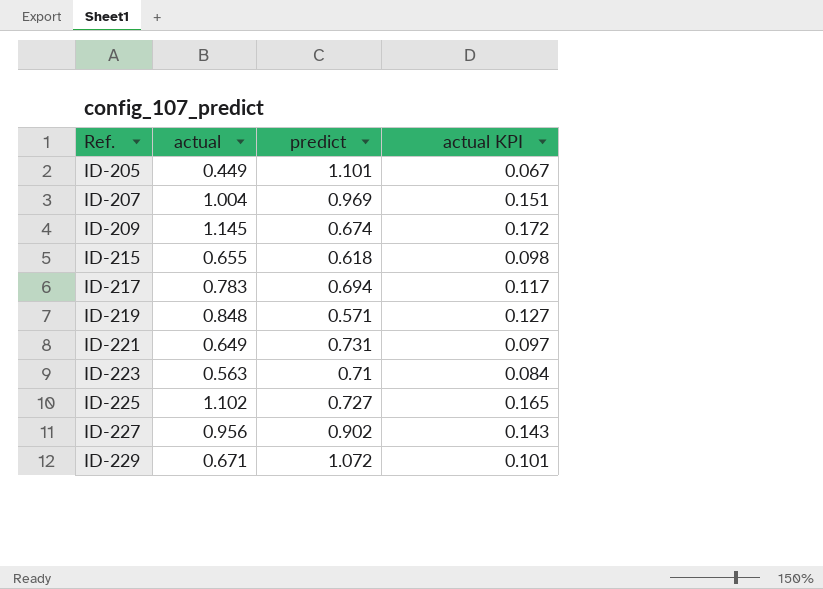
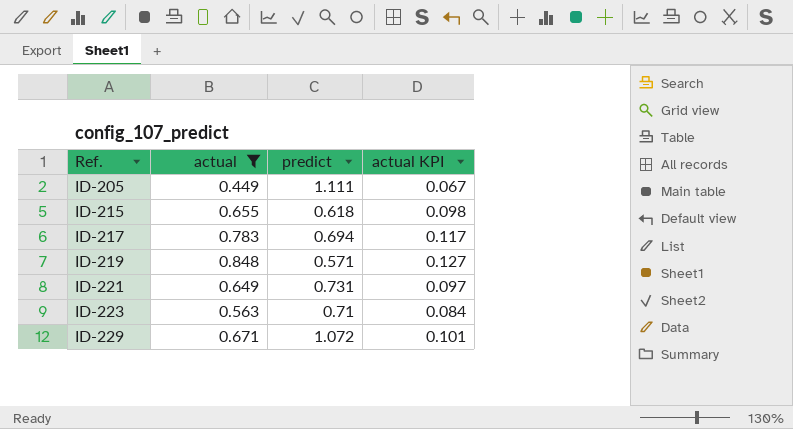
filter: none -> actual <= 0.848
ID-205 | predict: 1.101 -> 1.111

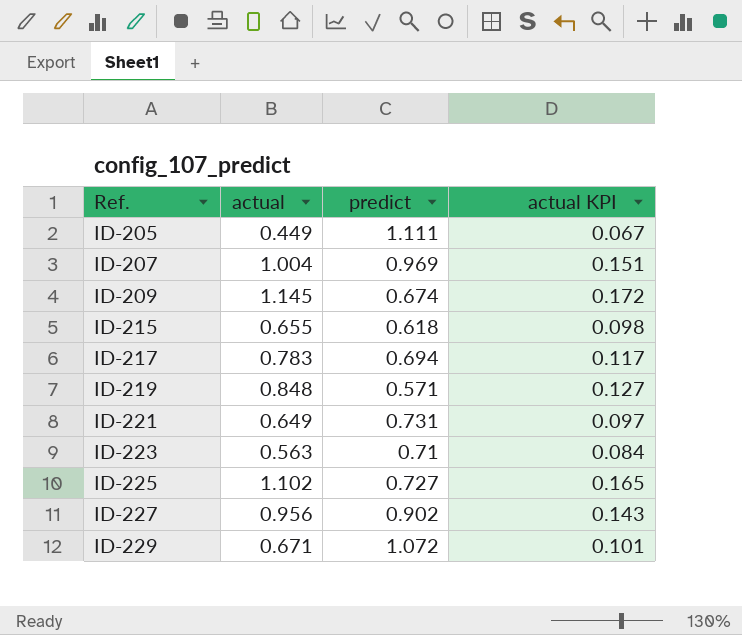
filter: actual <= 0.848 -> none

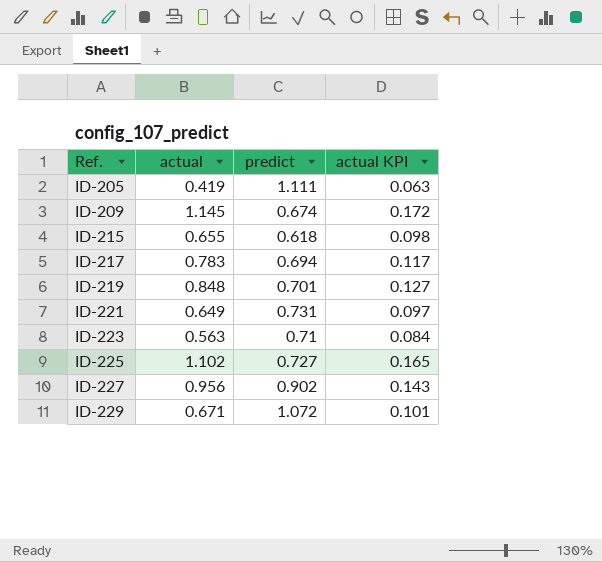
row ID-207: 1.004 | 0.969 | 0.151 -> none
ID-205 | actual: 0.449 -> 0.419
ID-205 | actual KPI: 0.067 -> 0.063
ID-219 | predict: 0.571 -> 0.701

